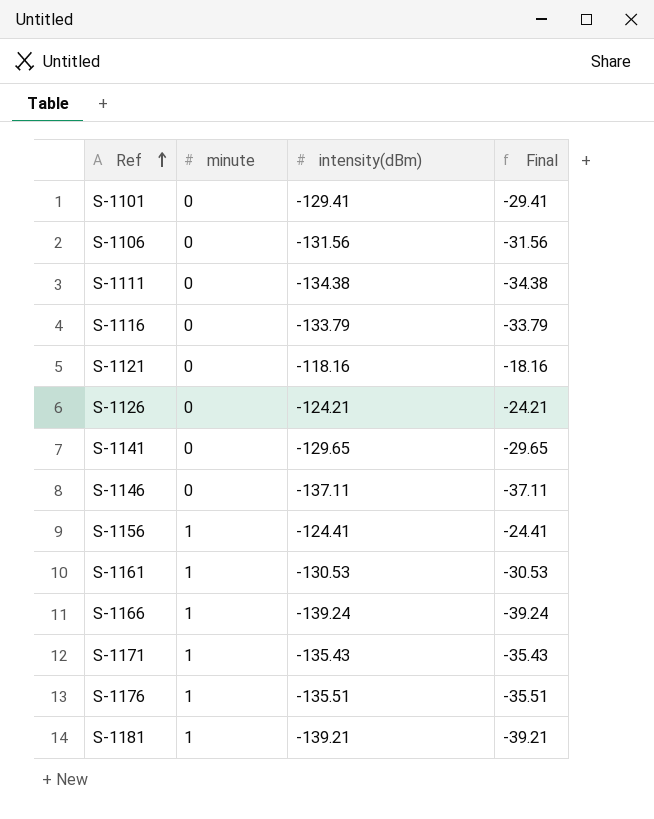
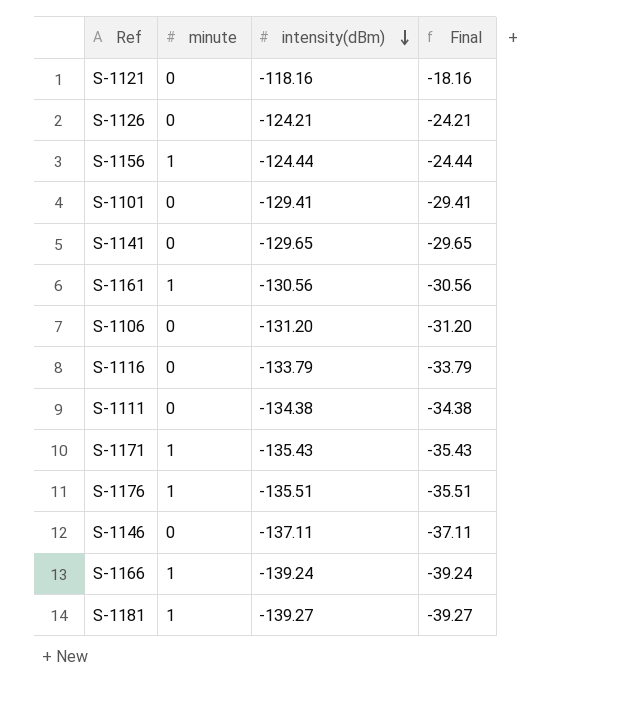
row order: Ref ascending -> intensity(dBm) descending
S-1156 | intensity(dBm): -124.41 -> -124.44
S-1156 | Final: -24.41 -> -24.44
S-1161 | intensity(dBm): -130.53 -> -130.56
S-1161 | Final: -30.53 -> -30.56
S-1106 | intensity(dBm): -131.56 -> -131.20
S-1106 | Final: -31.56 -> -31.20
S-1181 | intensity(dBm): -139.21 -> -139.27
S-1181 | Final: -39.21 -> -39.27

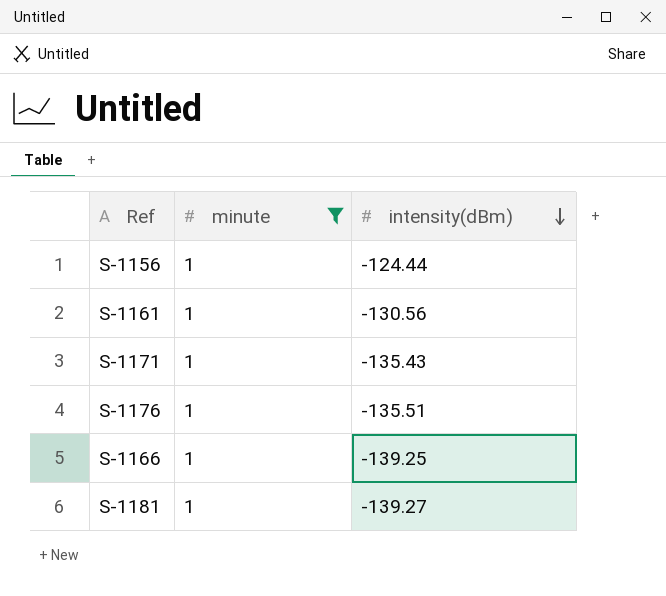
filter: none -> minute = 1
column Final | formula: [intensity(dBm)] + 100 -> none
S-1166 | intensity(dBm): -139.24 -> -139.25

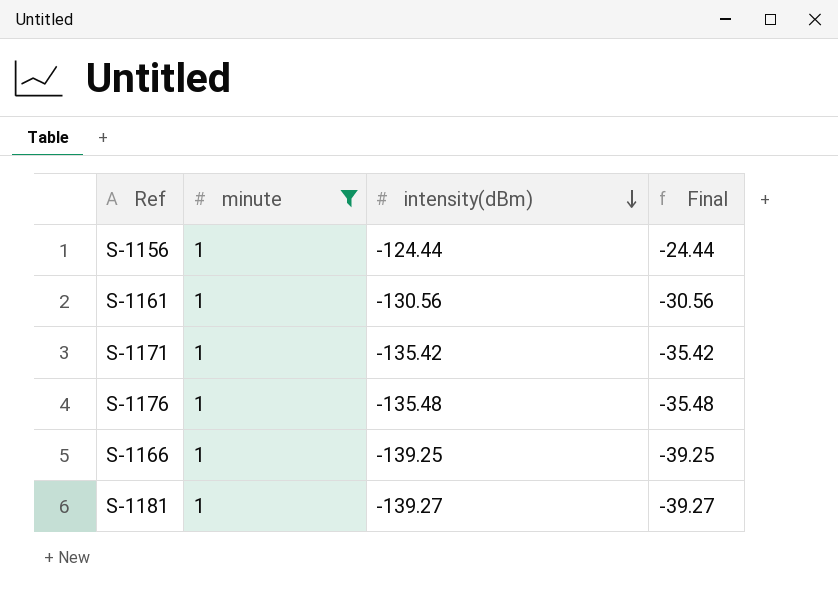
column Final | formula: none -> [intensity(dBm)] + 100
S-1171 | intensity(dBm): -135.43 -> -135.42
S-1176 | intensity(dBm): -135.51 -> -135.48

